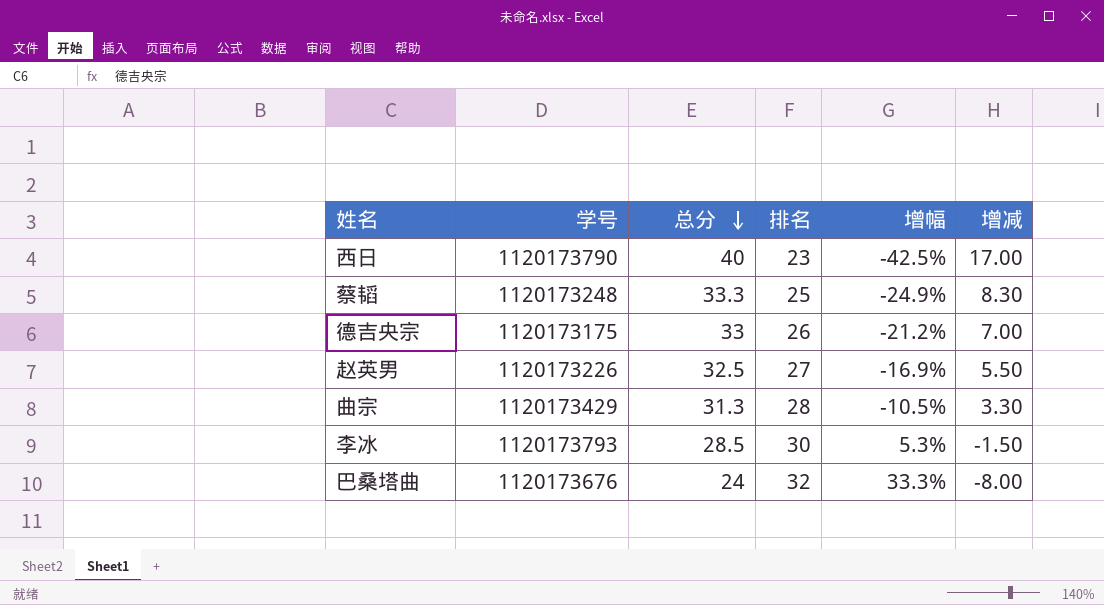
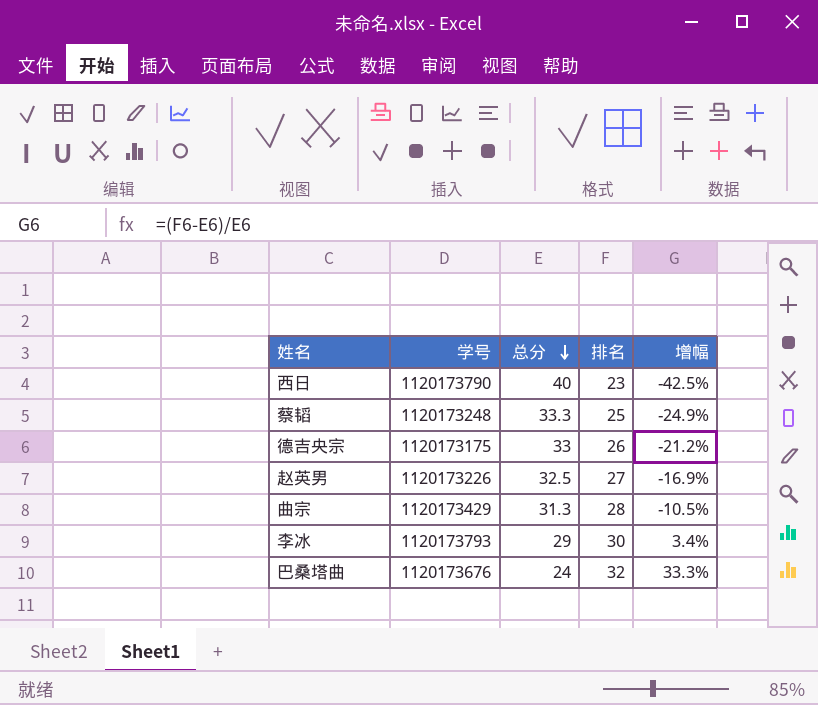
column 增减 | formula: [总分] - [排名] -> none
李冰 | 总分: 28.5 -> 29
李冰 | 增幅: 5.3% -> 3.4%

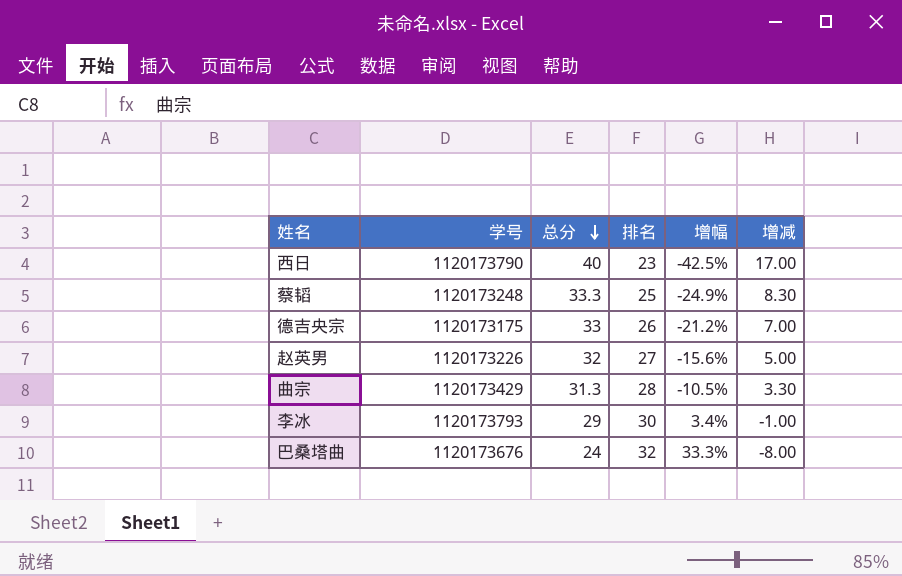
column 增减 | formula: none -> [总分] - [排名]
赵英男 | 总分: 32.5 -> 32
赵英男 | 增幅: -16.9% -> -15.6%

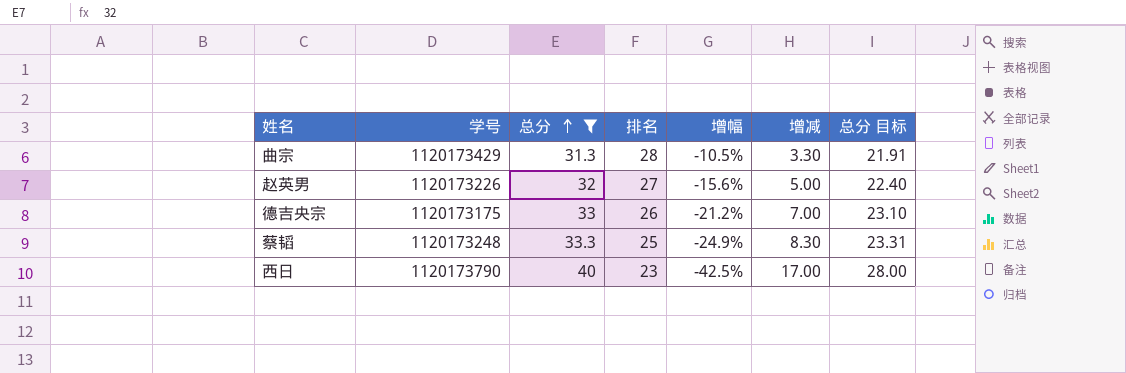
filter: none -> 总分 >= 31.3
row order: 总分 descending -> 总分 ascending
column 总分 目标 | formula: none -> [总分] * 0.7

